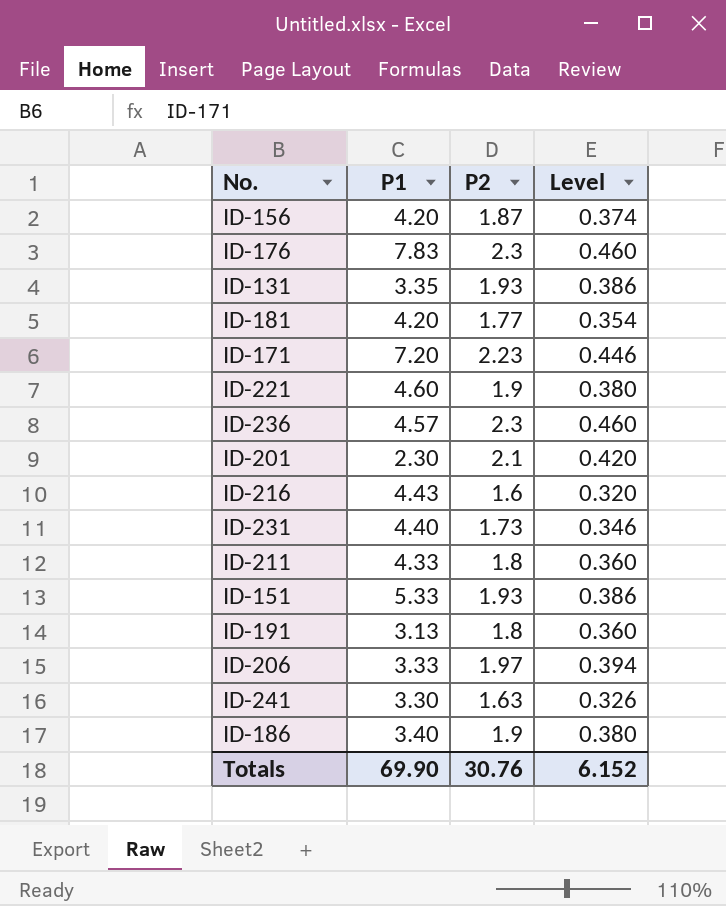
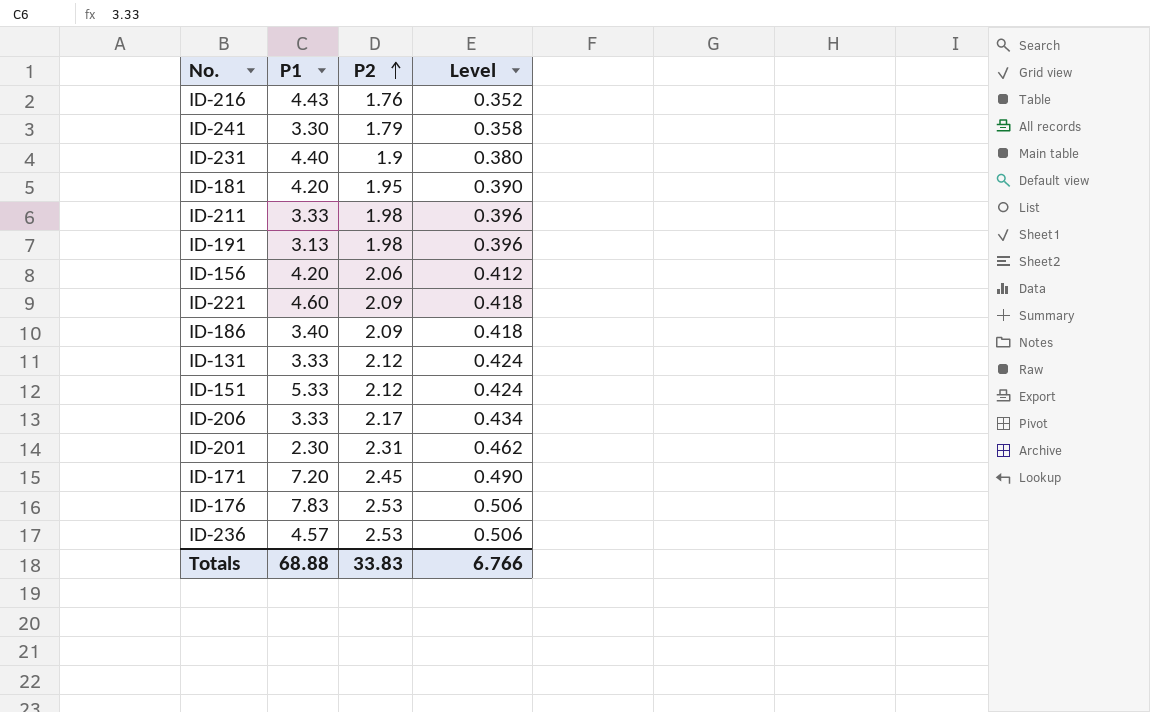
row order: none -> P2 ascending
ID-216 | P2: 1.6 -> 1.76
ID-216 | Level: 0.320 -> 0.352
ID-241 | P2: 1.63 -> 1.79
ID-241 | Level: 0.326 -> 0.358
ID-231 | P2: 1.73 -> 1.9
ID-231 | Level: 0.346 -> 0.380
ID-181 | P2: 1.77 -> 1.95
ID-181 | Level: 0.354 -> 0.390
ID-211 | P1: 4.33 -> 3.33
ID-211 | P2: 1.8 -> 1.98
ID-211 | Level: 0.360 -> 0.396
ID-191 | P2: 1.8 -> 1.98
ID-191 | Level: 0.360 -> 0.396
ID-156 | P2: 1.87 -> 2.06
ID-156 | Level: 0.374 -> 0.412
ID-221 | P2: 1.9 -> 2.09
ID-221 | Level: 0.380 -> 0.418
ID-186 | P2: 1.9 -> 2.09
ID-186 | Level: 0.380 -> 0.418
ID-131 | P1: 3.35 -> 3.33
ID-131 | P2: 1.93 -> 2.12
ID-131 | Level: 0.386 -> 0.424
ID-151 | P2: 1.93 -> 2.12
ID-151 | Level: 0.386 -> 0.424
ID-206 | P2: 1.97 -> 2.17
ID-206 | Level: 0.394 -> 0.434
ID-201 | P2: 2.1 -> 2.31
ID-201 | Level: 0.420 -> 0.462
ID-171 | P2: 2.23 -> 2.45
ID-171 | Level: 0.446 -> 0.490
ID-176 | P2: 2.3 -> 2.53
ID-176 | Level: 0.460 -> 0.506
ID-236 | P2: 2.3 -> 2.53
ID-236 | Level: 0.460 -> 0.506
Totals | P1: 69.90 -> 68.88
Totals | P2: 30.76 -> 33.83
Totals | Level: 6.152 -> 6.766

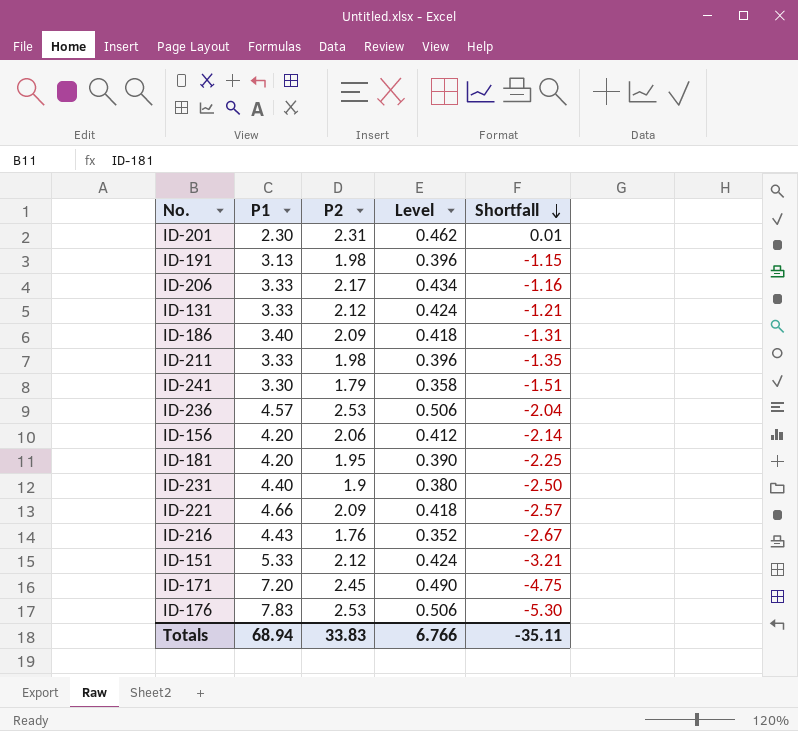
row order: P2 ascending -> Shortfall descending
column Shortfall | formula: none -> [P2] - [P1]
ID-221 | P1: 4.60 -> 4.66
Totals | P1: 68.88 -> 68.94

